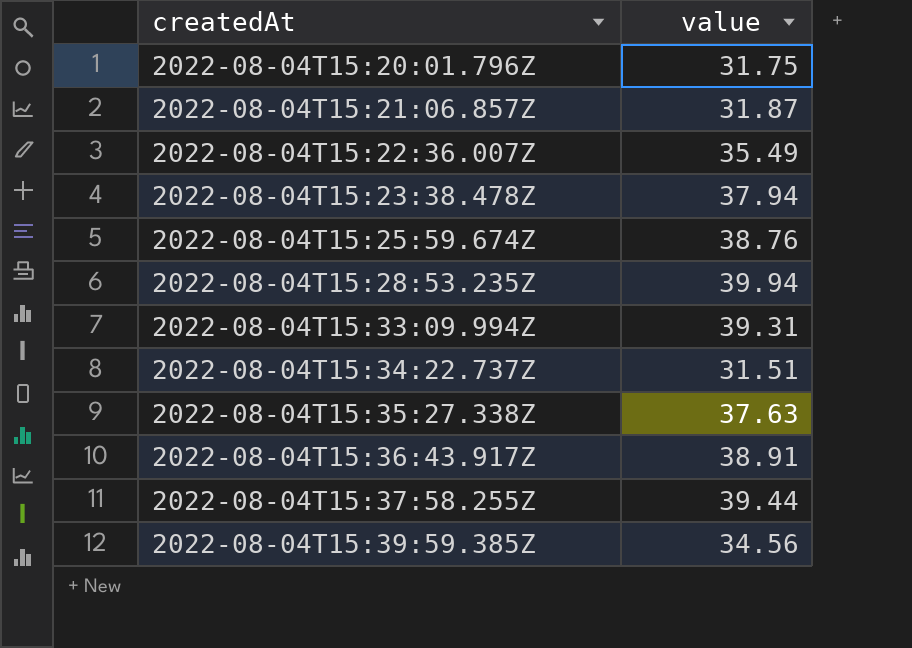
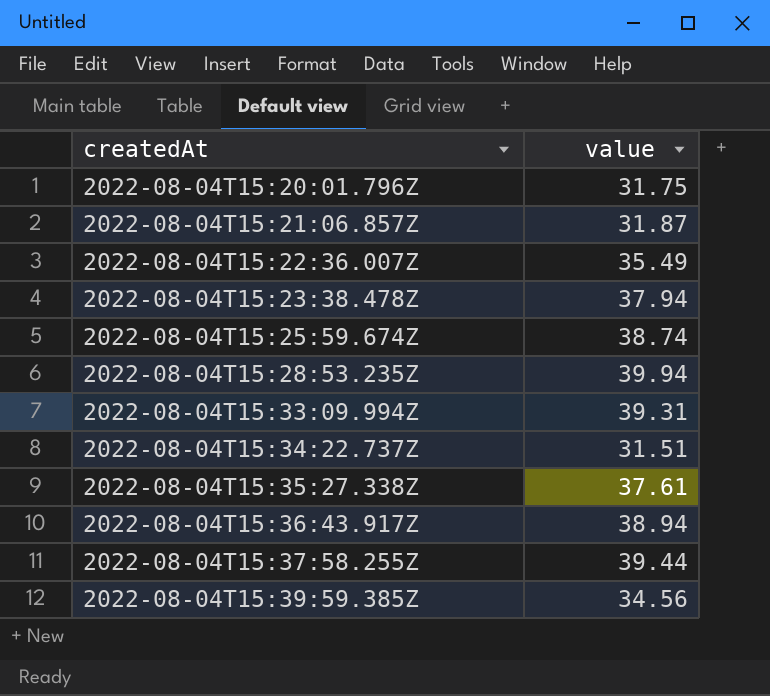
2022-08-04T15:25:59.674Z | value: 38.76 -> 38.74
2022-08-04T15:35:27.338Z | value: 37.63 -> 37.61
2022-08-04T15:36:43.917Z | value: 38.91 -> 38.94

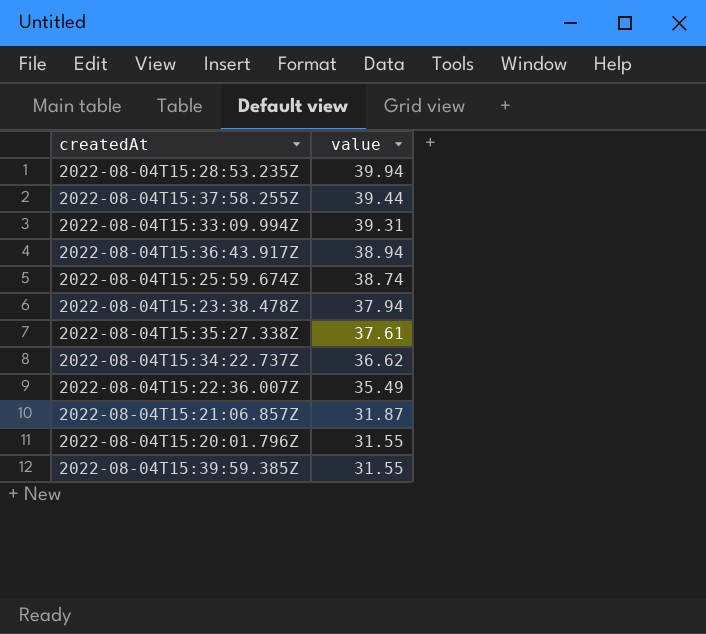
row order: createdAt ascending -> value descending
2022-08-04T15:34:22.737Z | value: 31.51 -> 36.62
2022-08-04T15:20:01.796Z | value: 31.75 -> 31.55
2022-08-04T15:39:59.385Z | value: 34.56 -> 31.55

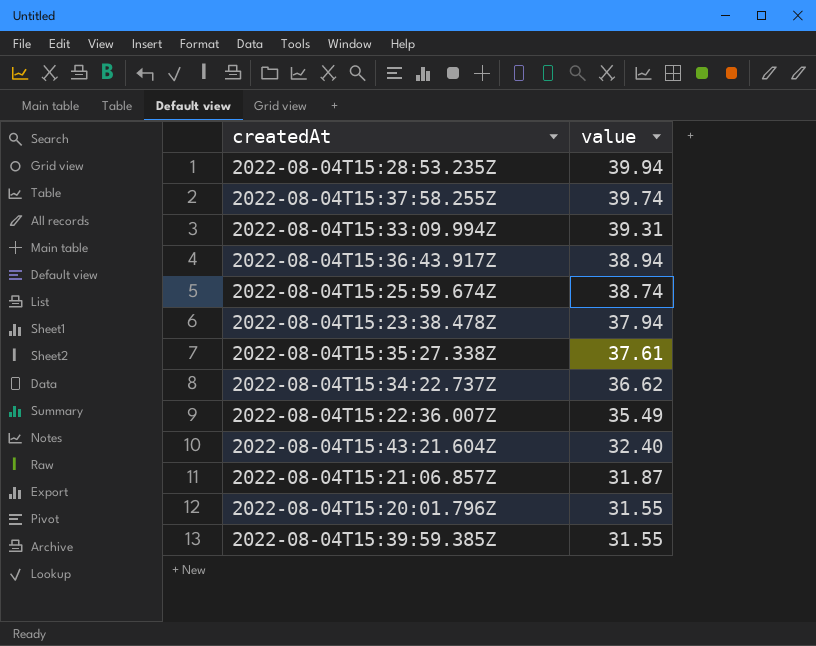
2022-08-04T15:37:58.255Z | value: 39.44 -> 39.74
row 2022-08-04T15:43:21.604Z: none -> 32.40

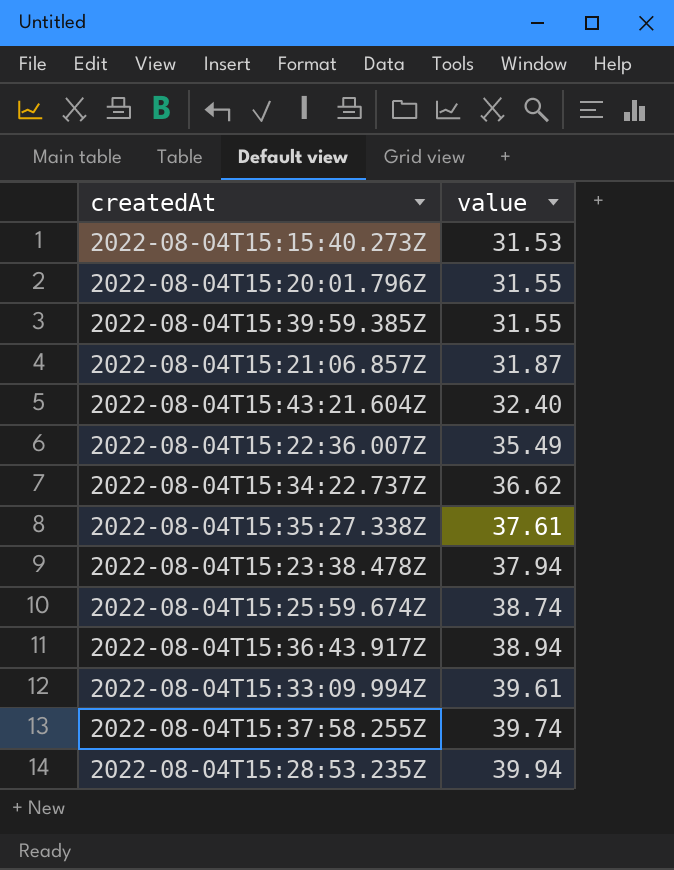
row order: value descending -> value ascending
row 2022-08-04T15:15:40.273Z: none -> 31.53
2022-08-04T15:33:09.994Z | value: 39.31 -> 39.61

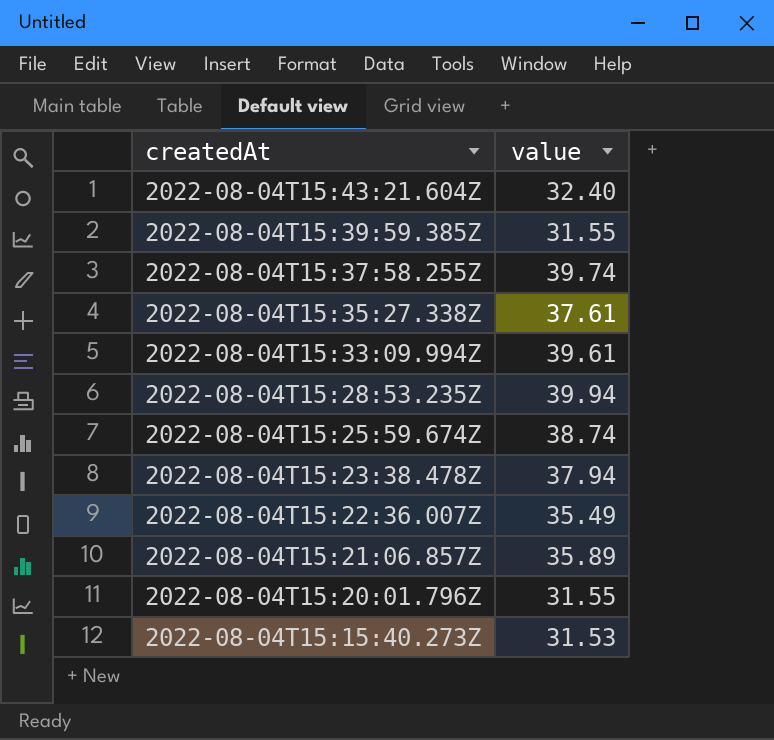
row order: value ascending -> createdAt descending
row 2022-08-04T15:34:22.737Z: 36.62 -> none
row 2022-08-04T15:36:43.917Z: 38.94 -> none
2022-08-04T15:21:06.857Z | value: 31.87 -> 35.89

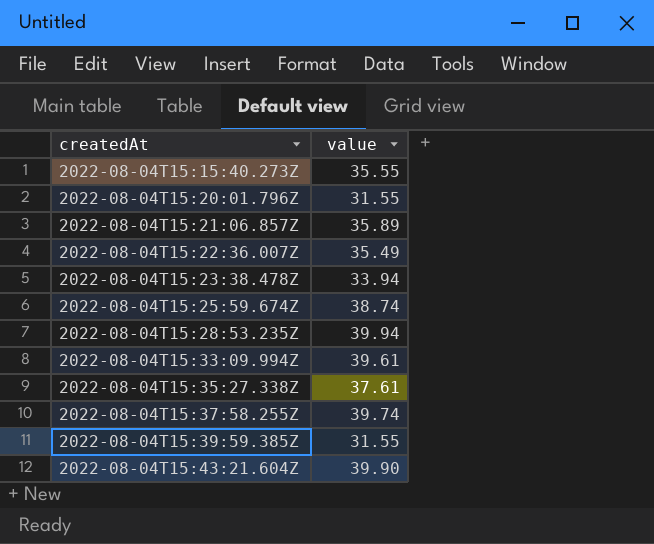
row order: createdAt descending -> createdAt ascending
2022-08-04T15:15:40.273Z | value: 31.53 -> 35.55
2022-08-04T15:23:38.478Z | value: 37.94 -> 33.94
2022-08-04T15:43:21.604Z | value: 32.40 -> 39.90

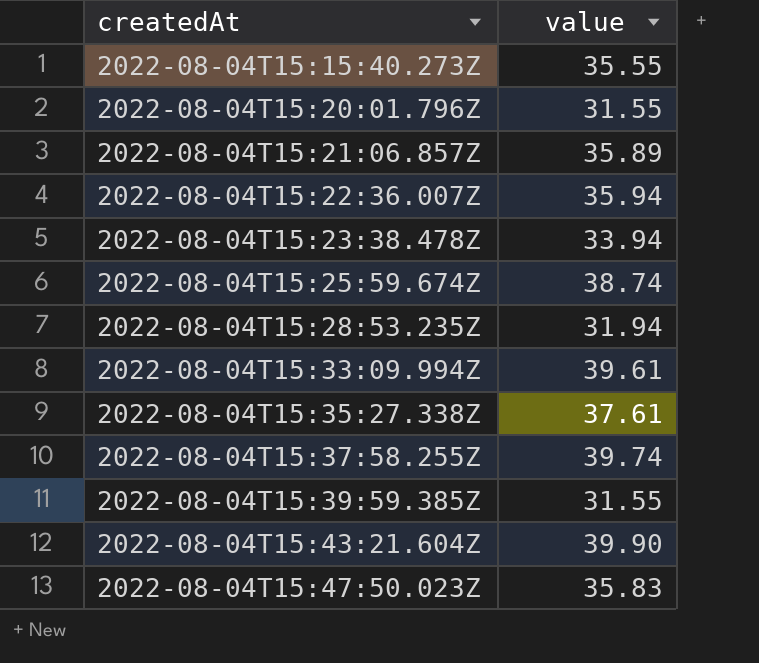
2022-08-04T15:22:36.007Z | value: 35.49 -> 35.94
2022-08-04T15:28:53.235Z | value: 39.94 -> 31.94
row 2022-08-04T15:47:50.023Z: none -> 35.83

